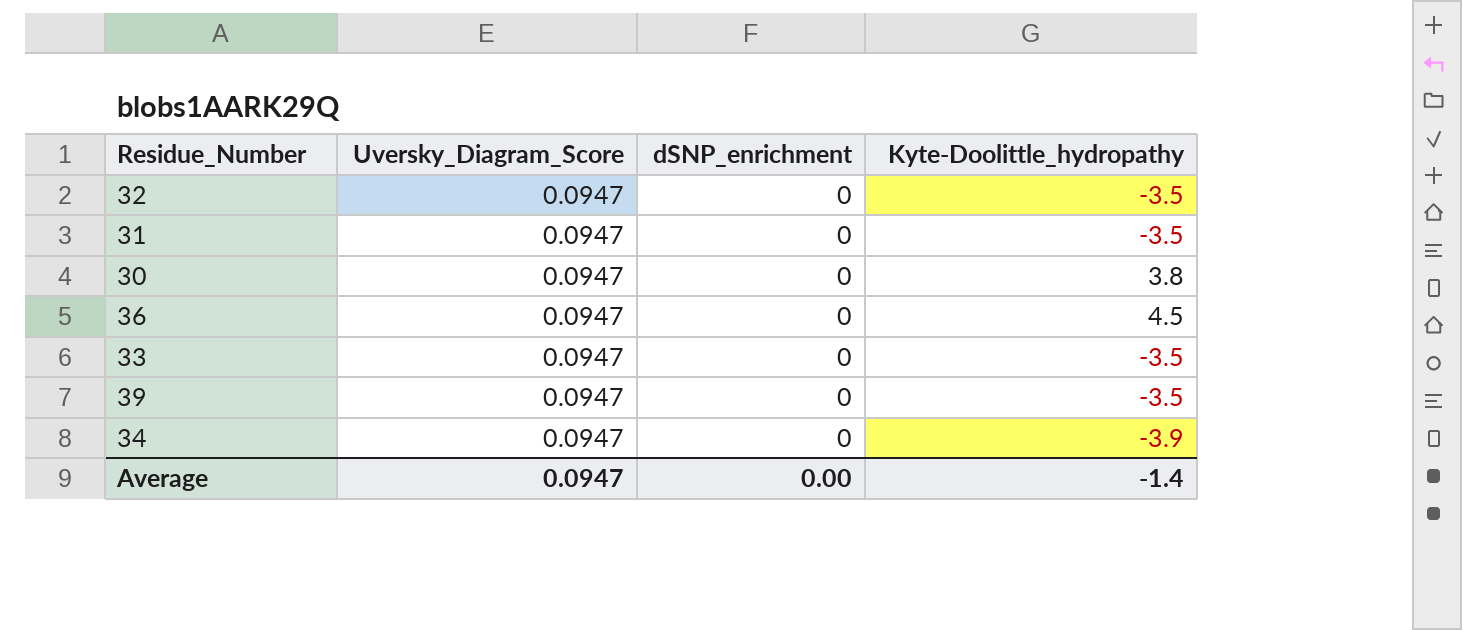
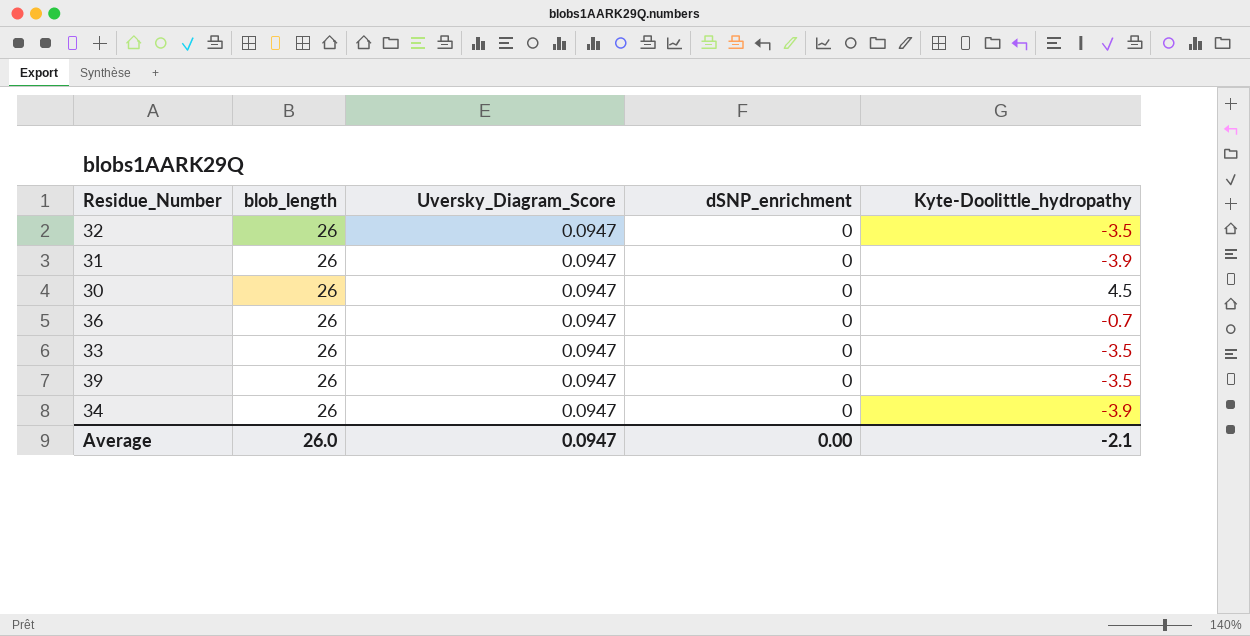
column blob_length | position: none -> 2
31 | Kyte-Doolittle_hydropathy: -3.5 -> -3.9
30 | Kyte-Doolittle_hydropathy: 3.8 -> 4.5
36 | Kyte-Doolittle_hydropathy: 4.5 -> -0.7
Average | Kyte-Doolittle_hydropathy: -1.4 -> -2.1

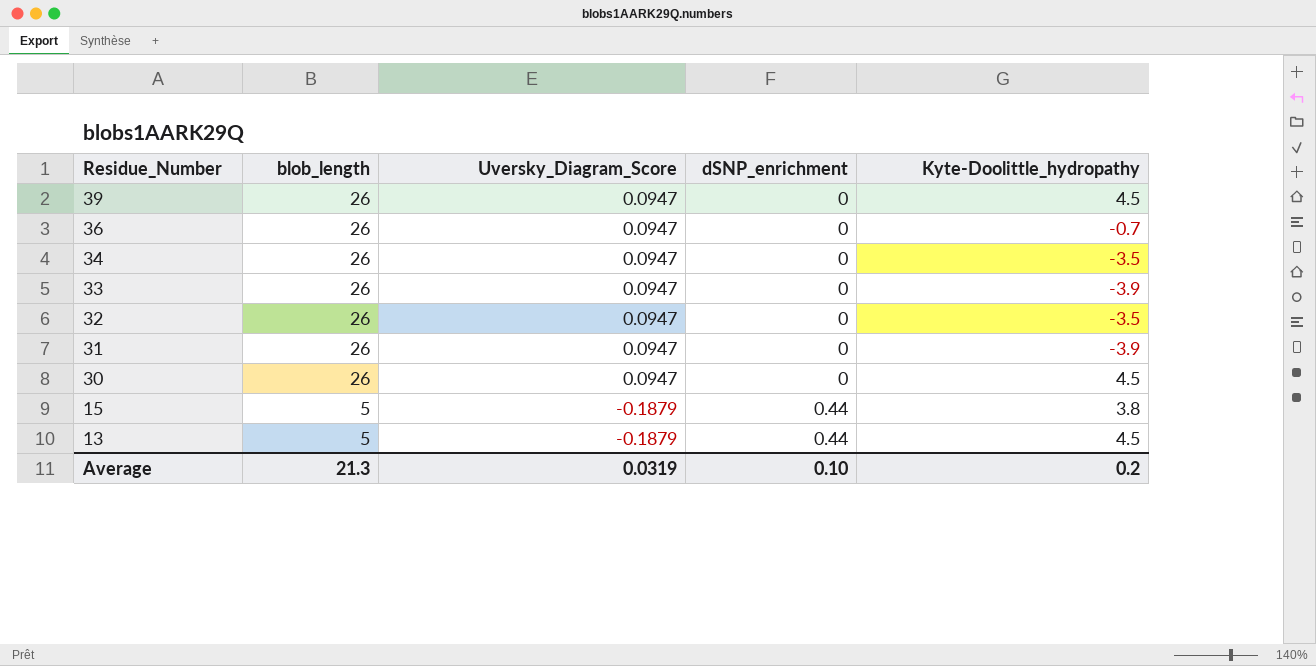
row order: none -> Residue_Number descending
39 | Kyte-Doolittle_hydropathy: -3.5 -> 4.5
34 | Kyte-Doolittle_hydropathy: -3.9 -> -3.5
33 | Kyte-Doolittle_hydropathy: -3.5 -> -3.9
row 15: none -> 5 | -0.1879 | 0.44 | 3.8
row 13: none -> 5 | -0.1879 | 0.44 | 4.5
Average | blob_length: 26.0 -> 21.3
Average | Uversky_Diagram_Score: 0.0947 -> 0.0319
Average | dSNP_enrichment: 0.00 -> 0.10
Average | Kyte-Doolittle_hydropathy: -2.1 -> 0.2

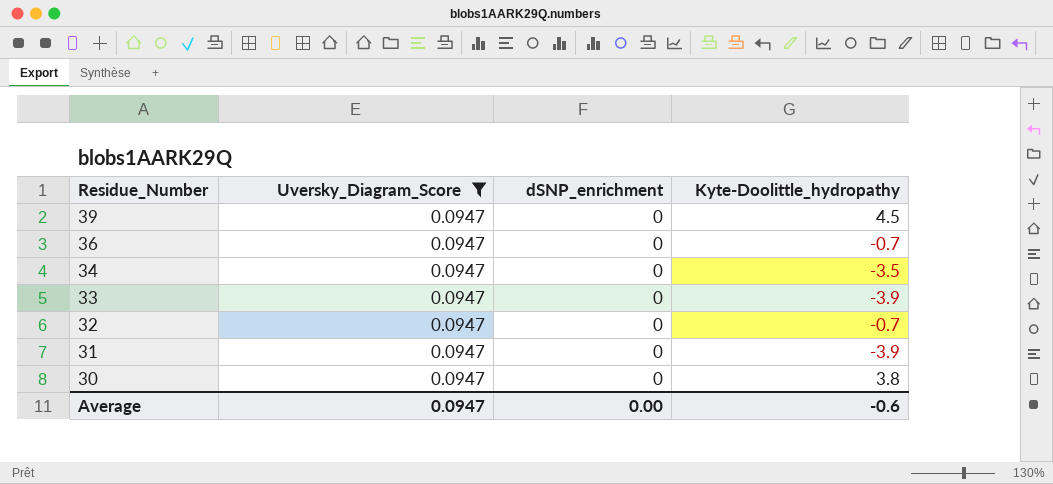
filter: none -> Uversky_Diagram_Score = 0.0947
column blob_length | position: 2 -> none
32 | Kyte-Doolittle_hydropathy: -3.5 -> -0.7
30 | Kyte-Doolittle_hydropathy: 4.5 -> 3.8
Average | Uversky_Diagram_Score: 0.0319 -> 0.0947
Average | dSNP_enrichment: 0.10 -> 0.00
Average | Kyte-Doolittle_hydropathy: 0.2 -> -0.6

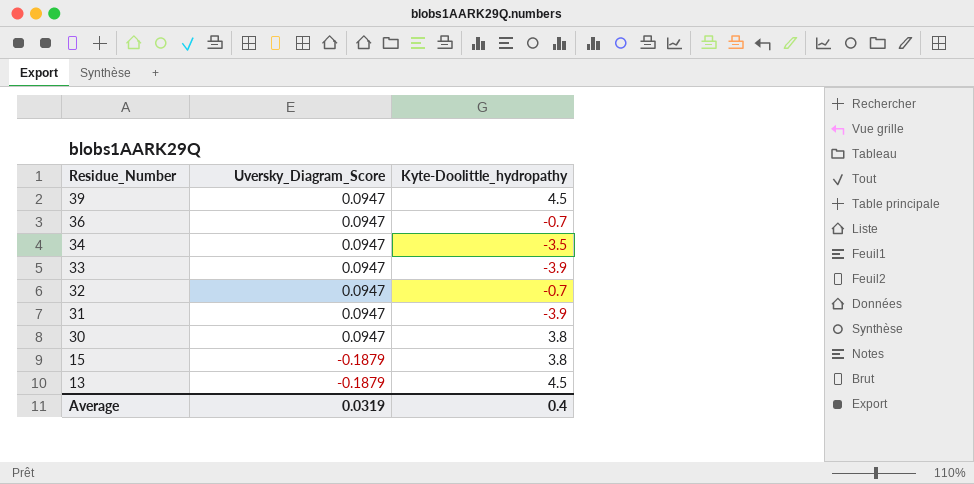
filter: Uversky_Diagram_Score = 0.0947 -> none
column dSNP_enrichment | position: 3 -> none
Average | Uversky_Diagram_Score: 0.0947 -> 0.0319
Average | Kyte-Doolittle_hydropathy: -0.6 -> 0.4

